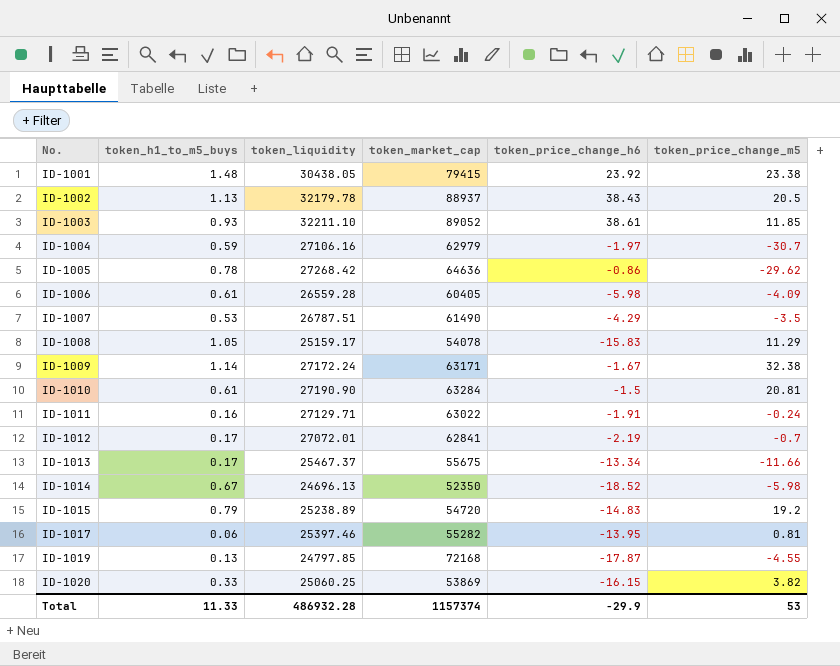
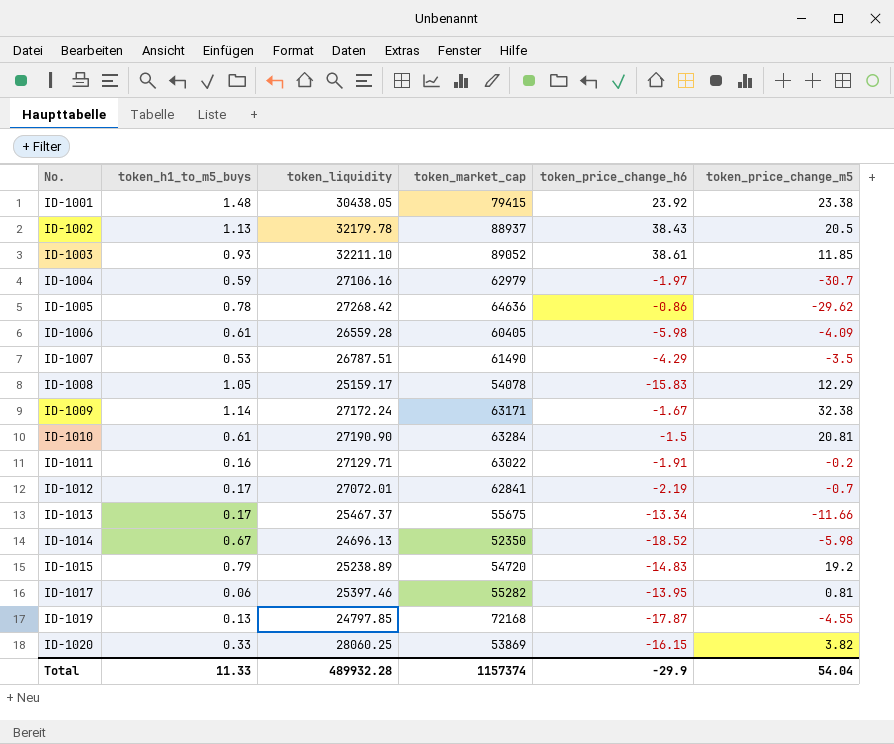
ID-1008 | token_price_change_m5: 11.29 -> 12.29
ID-1011 | token_price_change_m5: -0.24 -> -0.2
ID-1020 | token_liquidity: 25060.25 -> 28060.25
Total | token_liquidity: 486932.28 -> 489932.28
Total | token_price_change_m5: 53 -> 54.04

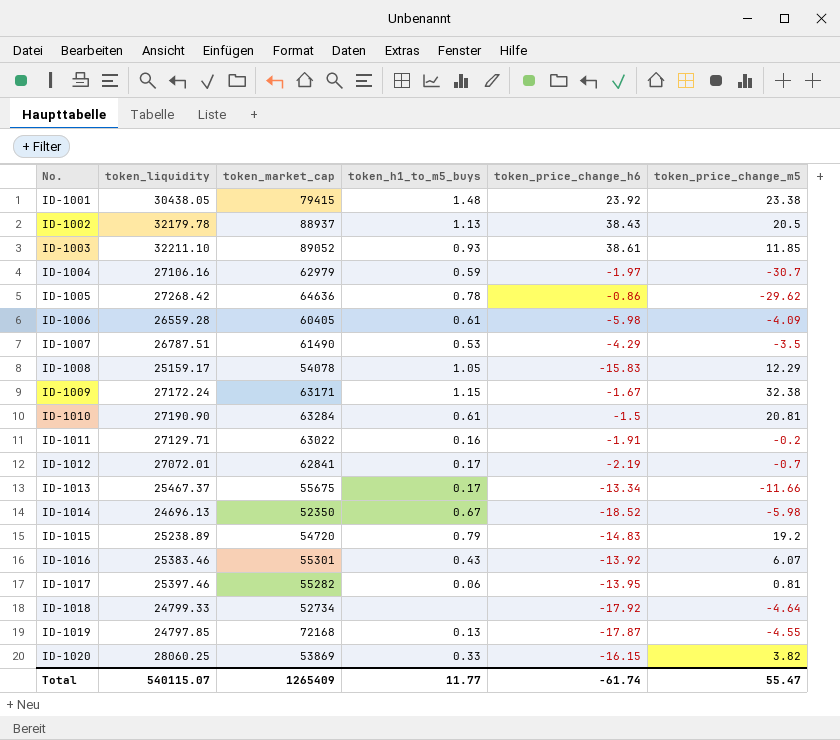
column token_h1_to_m5_buys | position: 2 -> 4
ID-1009 | token_h1_to_m5_buys: 1.14 -> 1.15
row ID-1016: none -> 25383.46 | 55301 | 0.43 | -13.92 | 6.07
row ID-1018: none -> 24799.33 | 52734 | none | -17.92 | -4.64
Total | token_liquidity: 489932.28 -> 540115.07
Total | token_market_cap: 1157374 -> 1265409
Total | token_h1_to_m5_buys: 11.33 -> 11.77
Total | token_price_change_h6: -29.9 -> -61.74
Total | token_price_change_m5: 54.04 -> 55.47

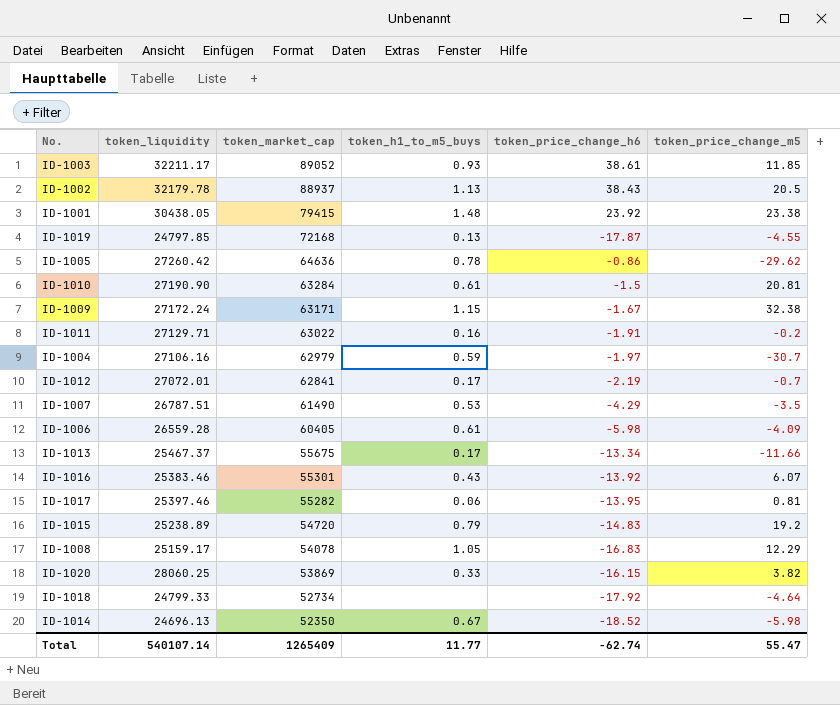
row order: No. ascending -> token_market_cap descending
ID-1003 | token_liquidity: 32211.10 -> 32211.17
ID-1005 | token_liquidity: 27268.42 -> 27260.42
ID-1008 | token_price_change_h6: -15.83 -> -16.83
Total | token_liquidity: 540115.07 -> 540107.14
Total | token_price_change_h6: -61.74 -> -62.74

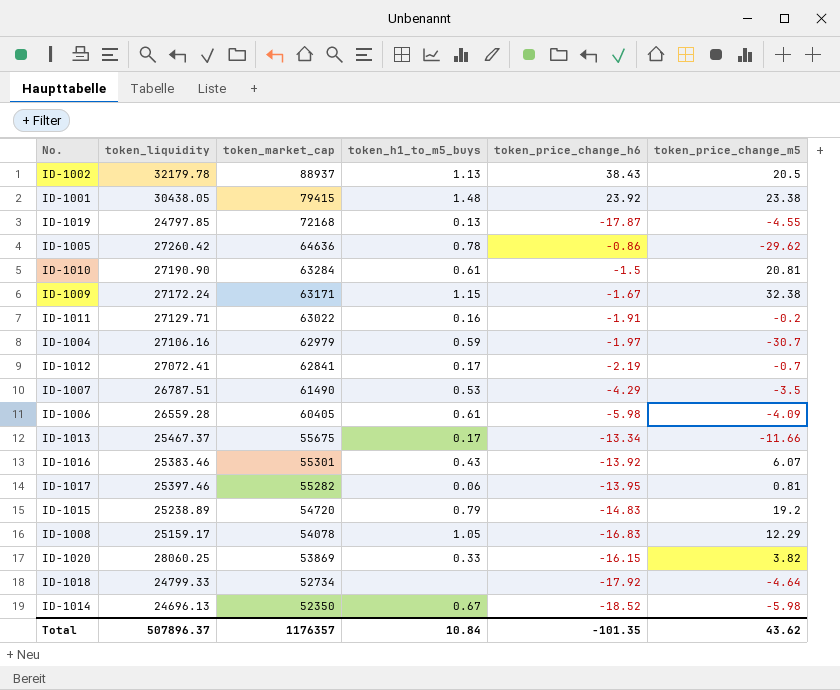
row ID-1003: 32211.17 | 89052 | 0.93 | 38.61 | 11.85 -> none
ID-1012 | token_liquidity: 27072.01 -> 27072.41
Total | token_liquidity: 540107.14 -> 507896.37
Total | token_market_cap: 1265409 -> 1176357
Total | token_h1_to_m5_buys: 11.77 -> 10.84
Total | token_price_change_h6: -62.74 -> -101.35
Total | token_price_change_m5: 55.47 -> 43.62

